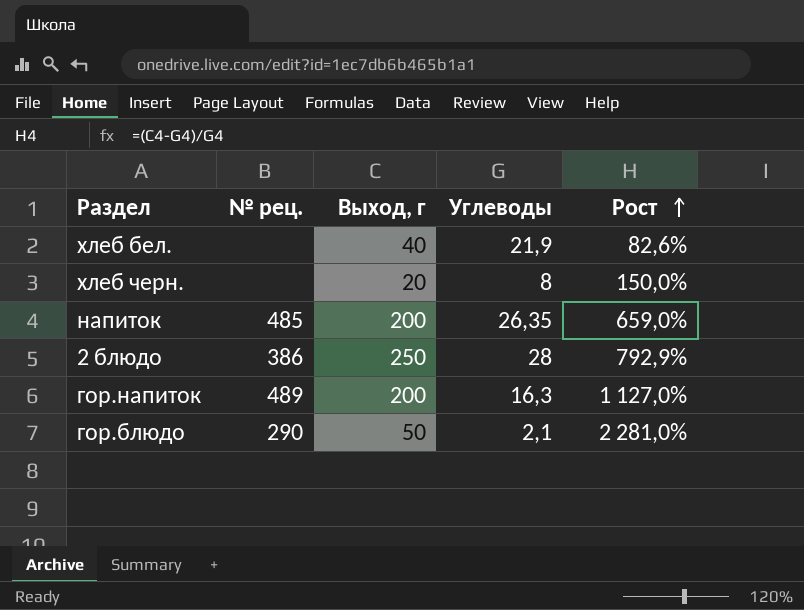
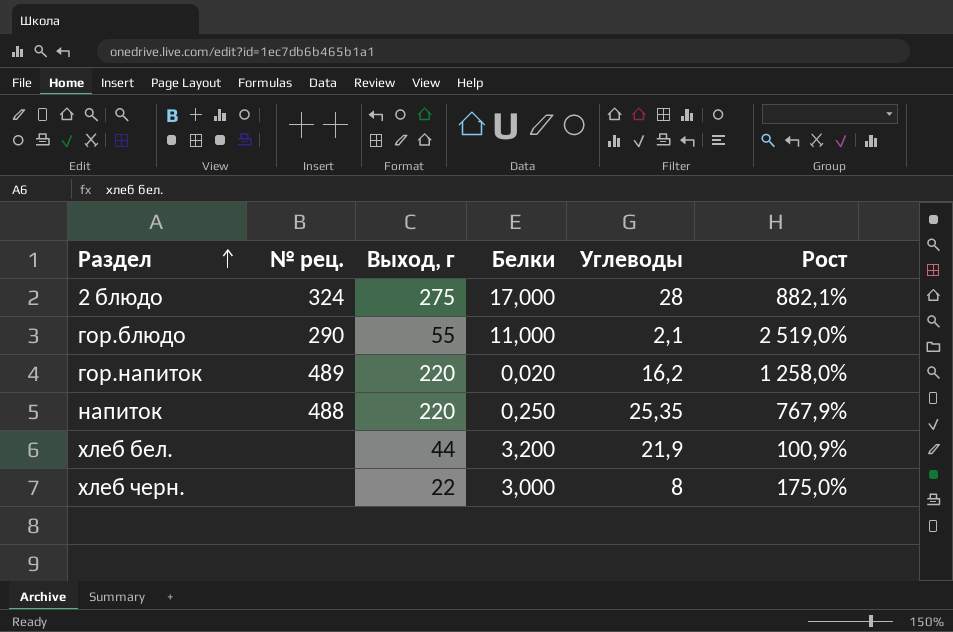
row order: Рост ascending -> Раздел ascending
column Белки | position: none -> 4
2 блюдо | № рец.: 386 -> 324
2 блюдо | Выход, г: 250 -> 275
2 блюдо | Рост: 792,9% -> 882,1%
гор.блюдо | Выход, г: 50 -> 55
гор.блюдо | Рост: 2 281,0% -> 2 519,0%
гор.напиток | Выход, г: 200 -> 220
гор.напиток | Углеводы: 16,3 -> 16,2
гор.напиток | Рост: 1 127,0% -> 1 258,0%
напиток | № рец.: 485 -> 488
напиток | Выход, г: 200 -> 220
напиток | Углеводы: 26,35 -> 25,35
напиток | Рост: 659,0% -> 767,9%
хлеб бел. | Выход, г: 40 -> 44
хлеб бел. | Рост: 82,6% -> 100,9%
хлеб черн. | Выход, г: 20 -> 22
хлеб черн. | Рост: 150,0% -> 175,0%

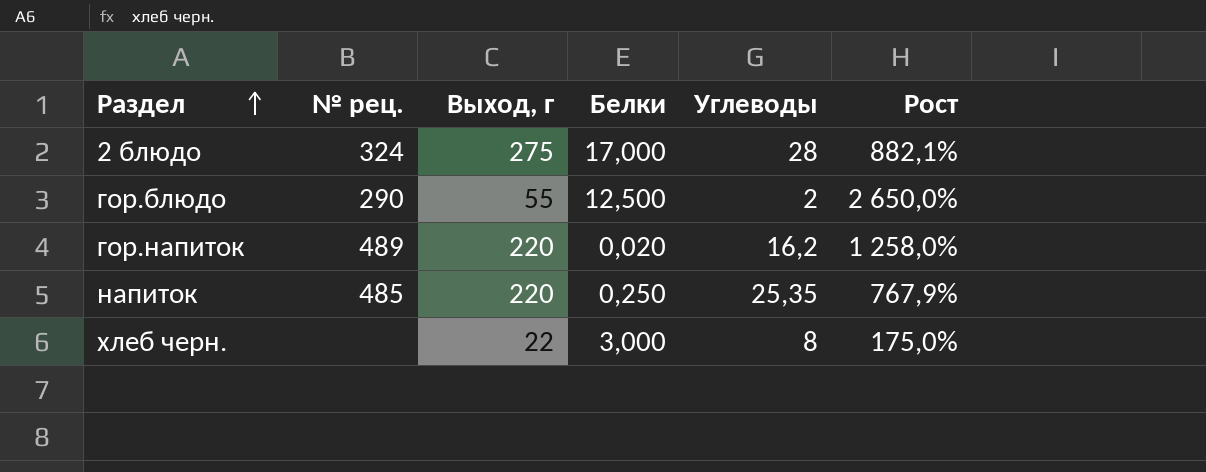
row хлеб бел.: none | 44 | 3,200 | 21,9 | 100,9% -> none
гор.блюдо | Белки: 11,000 -> 12,500
гор.блюдо | Углеводы: 2,1 -> 2
гор.блюдо | Рост: 2 519,0% -> 2 650,0%
напиток | № рец.: 488 -> 485

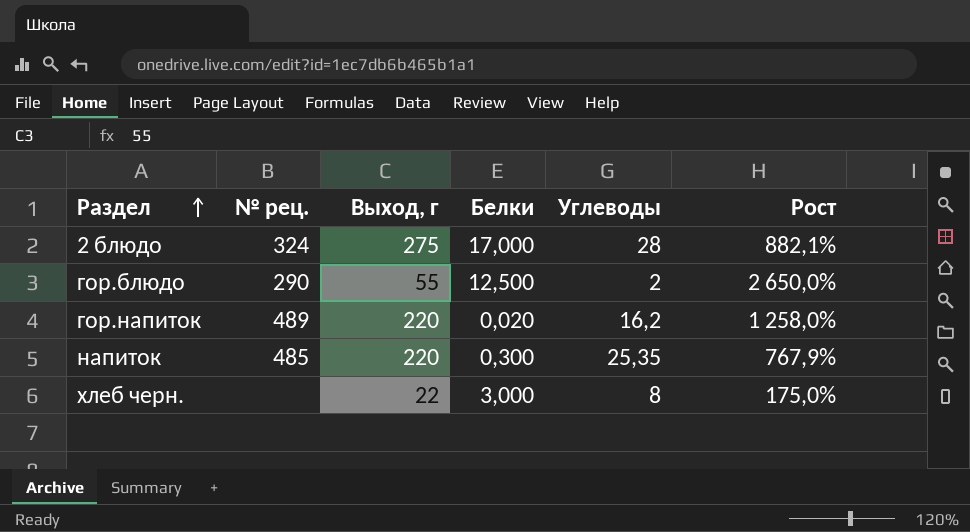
напиток | Белки: 0,250 -> 0,300

